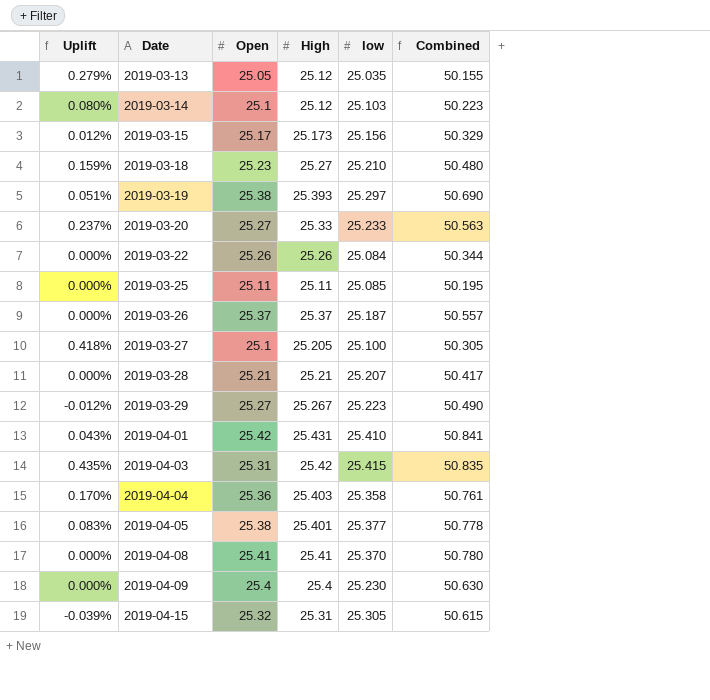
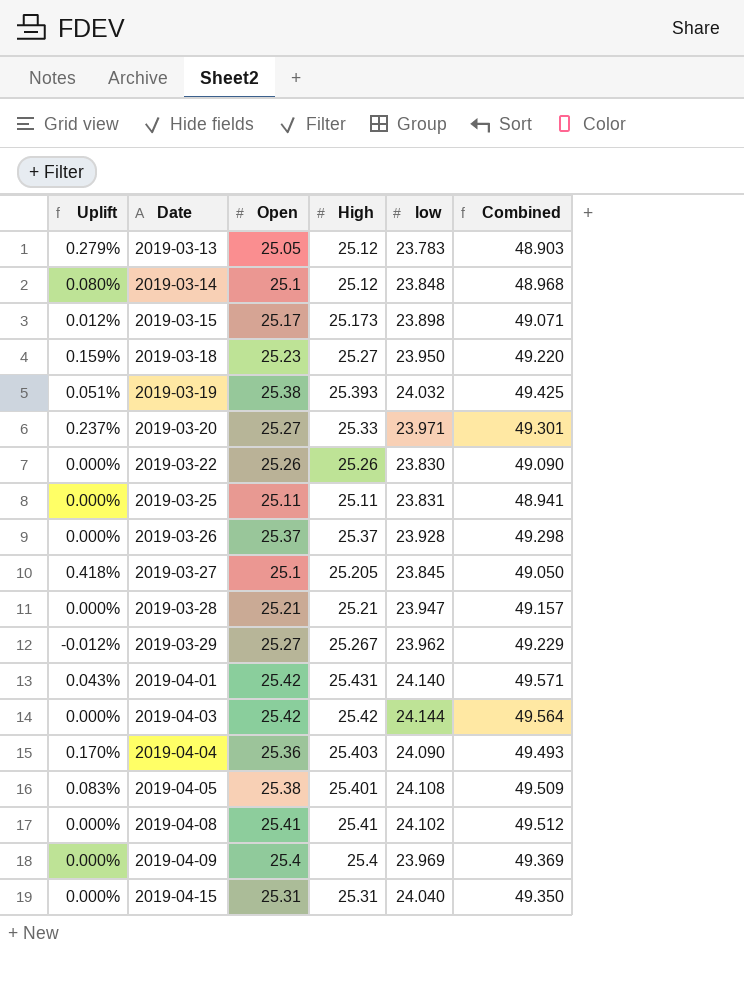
2019-03-13 | low: 25.035 -> 23.783
2019-03-13 | Combined: 50.155 -> 48.903
2019-03-14 | low: 25.103 -> 23.848
2019-03-14 | Combined: 50.223 -> 48.968
2019-03-15 | low: 25.156 -> 23.898
2019-03-15 | Combined: 50.329 -> 49.071
2019-03-18 | low: 25.210 -> 23.950
2019-03-18 | Combined: 50.480 -> 49.220
2019-03-19 | low: 25.297 -> 24.032
2019-03-19 | Combined: 50.690 -> 49.425
2019-03-20 | low: 25.233 -> 23.971
2019-03-20 | Combined: 50.563 -> 49.301
2019-03-22 | low: 25.084 -> 23.830
2019-03-22 | Combined: 50.344 -> 49.090
2019-03-25 | low: 25.085 -> 23.831
2019-03-25 | Combined: 50.195 -> 48.941
2019-03-26 | low: 25.187 -> 23.928
2019-03-26 | Combined: 50.557 -> 49.298
2019-03-27 | low: 25.100 -> 23.845
2019-03-27 | Combined: 50.305 -> 49.050
2019-03-28 | low: 25.207 -> 23.947
2019-03-28 | Combined: 50.417 -> 49.157
2019-03-29 | low: 25.223 -> 23.962
2019-03-29 | Combined: 50.490 -> 49.229
2019-04-01 | low: 25.410 -> 24.140
2019-04-01 | Combined: 50.841 -> 49.571
2019-04-03 | Uplift: 0.435% -> 0.000%
2019-04-03 | Open: 25.31 -> 25.42
2019-04-03 | low: 25.415 -> 24.144
2019-04-03 | Combined: 50.835 -> 49.564
2019-04-04 | low: 25.358 -> 24.090
2019-04-04 | Combined: 50.761 -> 49.493
2019-04-05 | low: 25.377 -> 24.108
2019-04-05 | Combined: 50.778 -> 49.509
2019-04-08 | low: 25.370 -> 24.102
2019-04-08 | Combined: 50.780 -> 49.512
2019-04-09 | low: 25.230 -> 23.969
2019-04-09 | Combined: 50.630 -> 49.369
2019-04-15 | Uplift: -0.039% -> 0.000%
2019-04-15 | Open: 25.32 -> 25.31
2019-04-15 | low: 25.305 -> 24.040
2019-04-15 | Combined: 50.615 -> 49.350

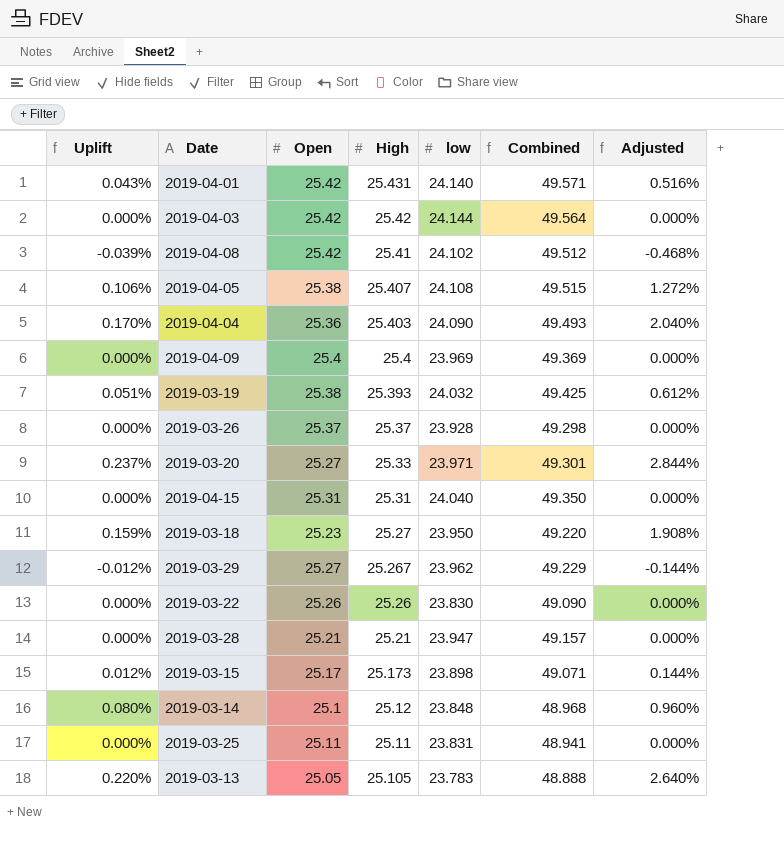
row order: Date ascending -> High descending
column Adjusted | formula: none -> [Uplift] * 12
row 2019-03-27: 0.418% | 25.1 | 25.205 | 23.845 | 49.050 -> none
2019-04-08 | Uplift: 0.000% -> -0.039%
2019-04-08 | Open: 25.41 -> 25.42
2019-04-05 | Uplift: 0.083% -> 0.106%
2019-04-05 | High: 25.401 -> 25.407
2019-04-05 | Combined: 49.509 -> 49.515
2019-03-13 | Uplift: 0.279% -> 0.220%
2019-03-13 | High: 25.12 -> 25.105
2019-03-13 | Combined: 48.903 -> 48.888

